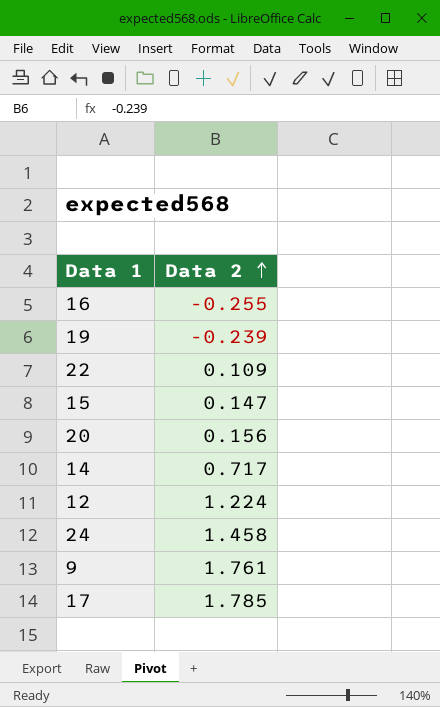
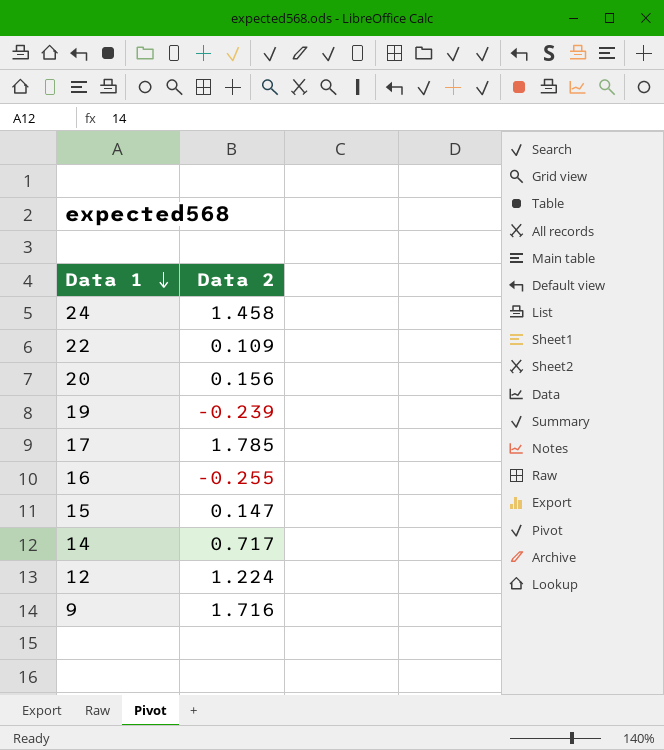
row order: Data 2 ascending -> Data 1 descending
9 | Data 2: 1.761 -> 1.716

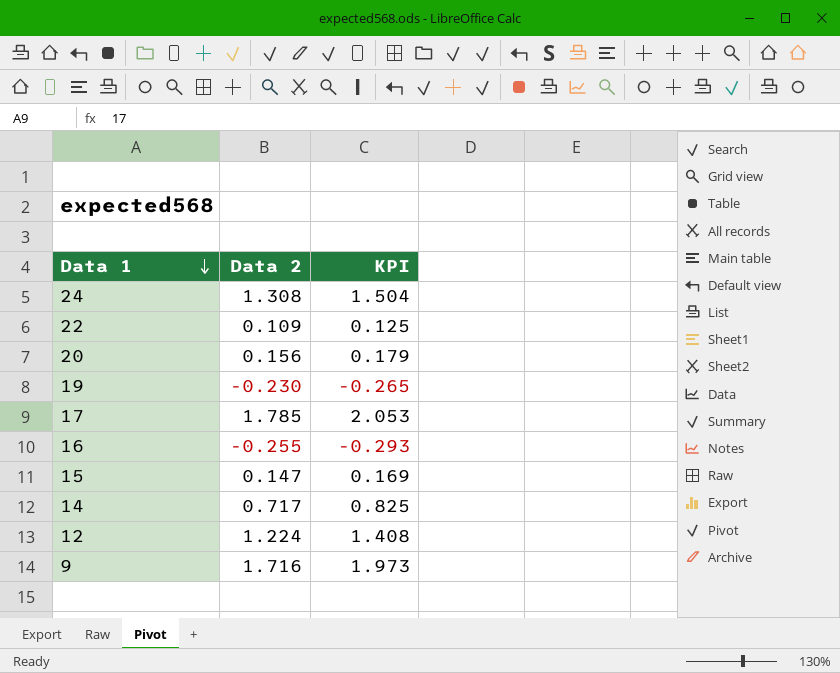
column KPI | formula: none -> [Data 2] * 1.15
24 | Data 2: 1.458 -> 1.308
19 | Data 2: -0.239 -> -0.230

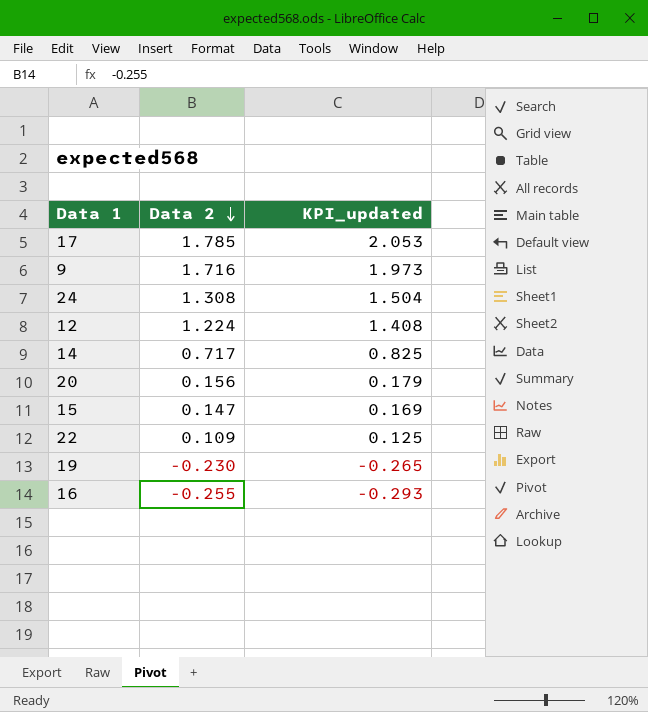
row order: Data 1 descending -> Data 2 descending
column name: KPI -> KPI_updated

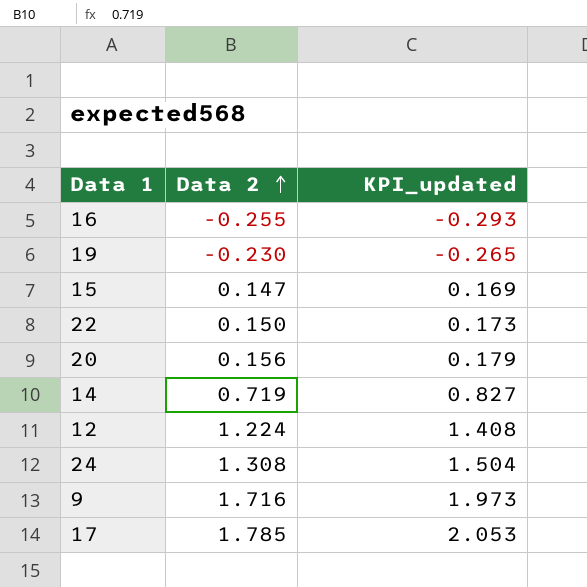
row order: Data 2 descending -> Data 2 ascending
22 | Data 2: 0.109 -> 0.150
22 | KPI_updated: 0.125 -> 0.173
14 | Data 2: 0.717 -> 0.719
14 | KPI_updated: 0.825 -> 0.827

